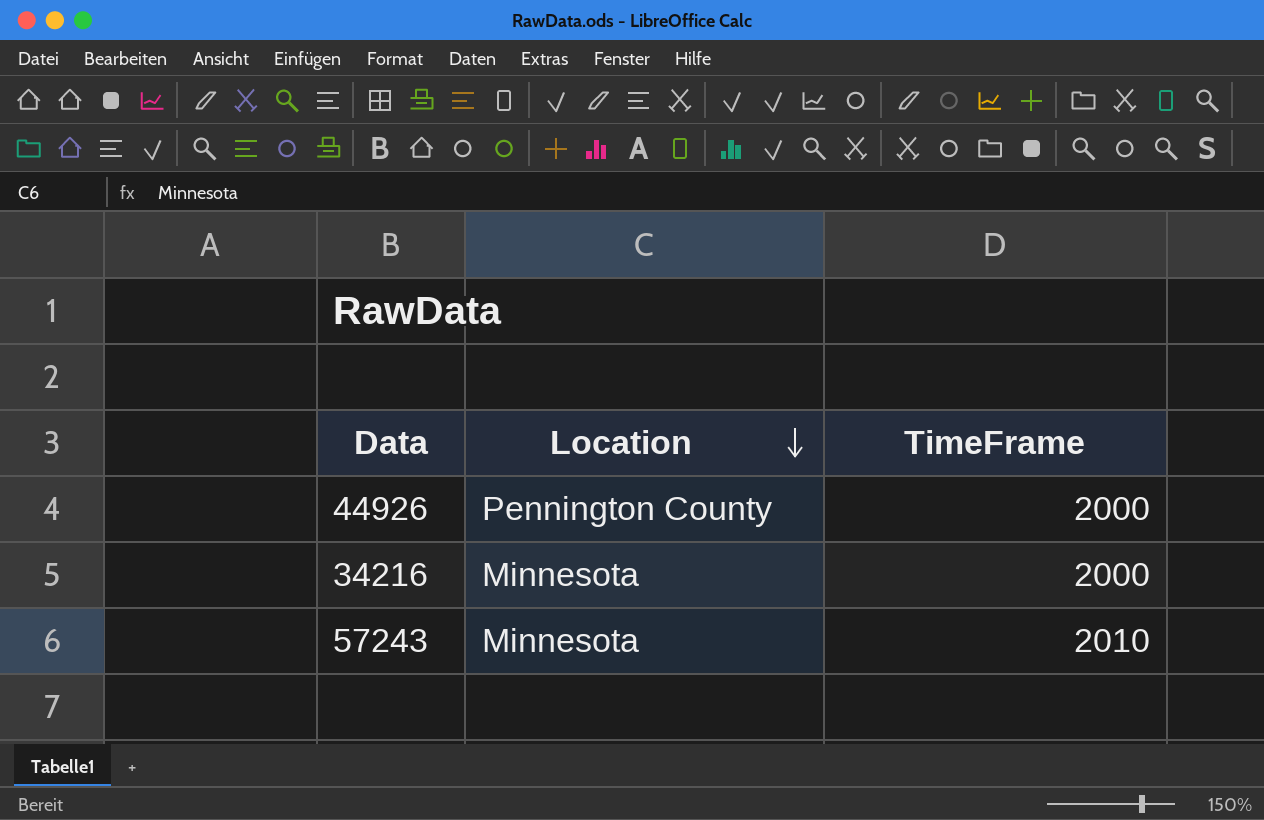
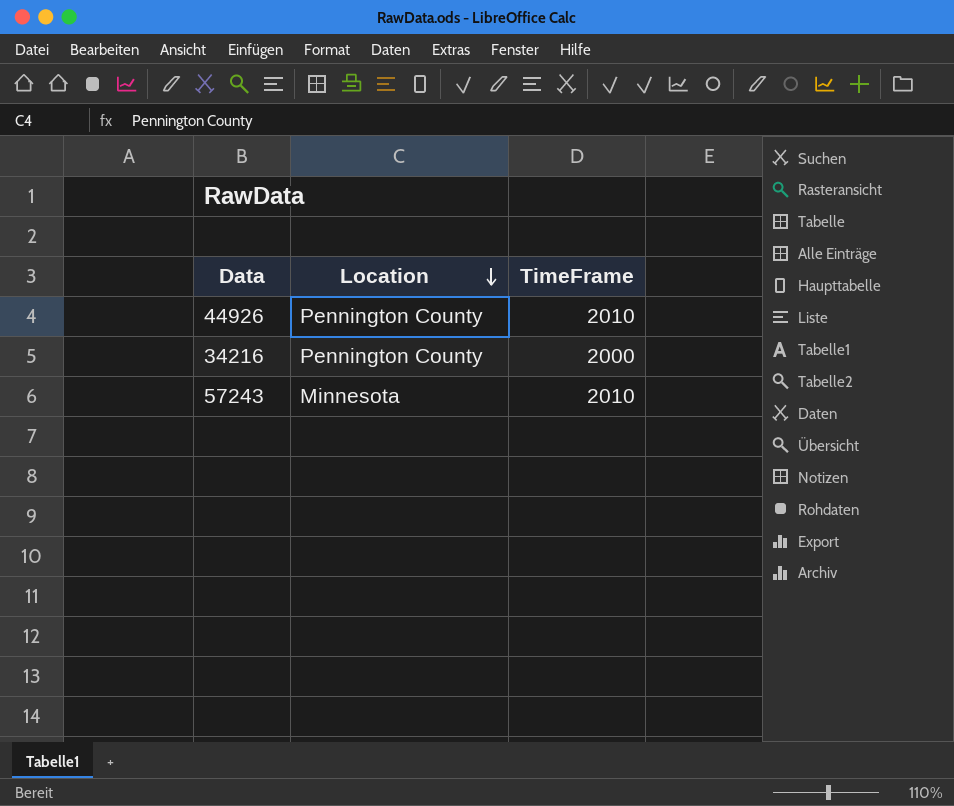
44926 | TimeFrame: 2000 -> 2010
34216 | Location: Minnesota -> Pennington County

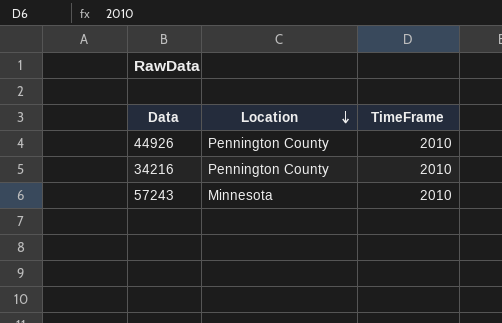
34216 | TimeFrame: 2000 -> 2010

